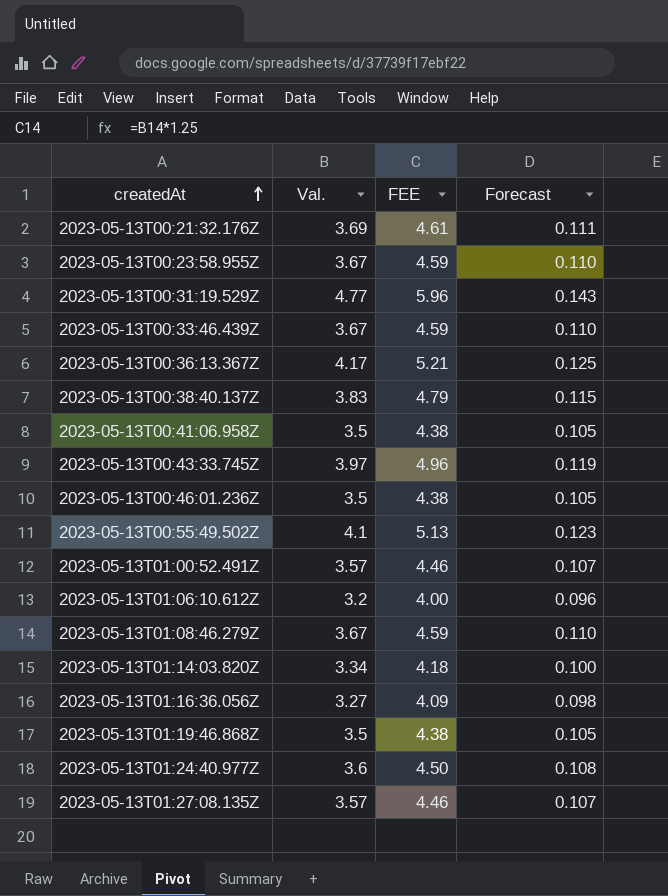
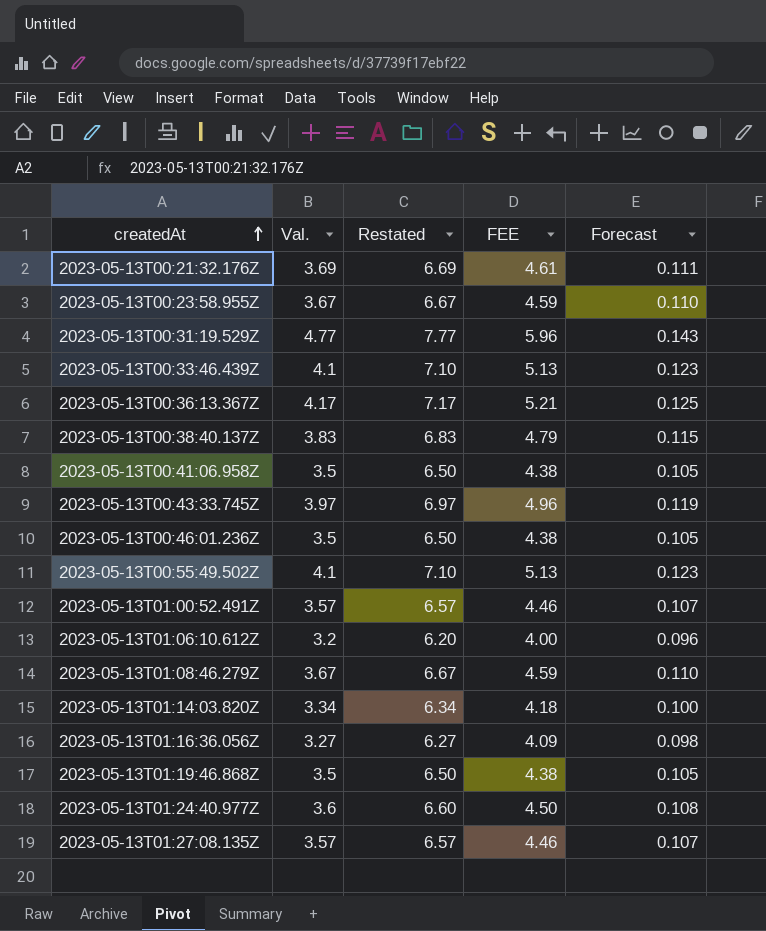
column Restated | formula: none -> [Val.] + 3
2023-05-13T00:33:46.439Z | Val.: 3.67 -> 4.1
2023-05-13T00:33:46.439Z | FEE: 4.59 -> 5.13
2023-05-13T00:33:46.439Z | Forecast: 0.110 -> 0.123

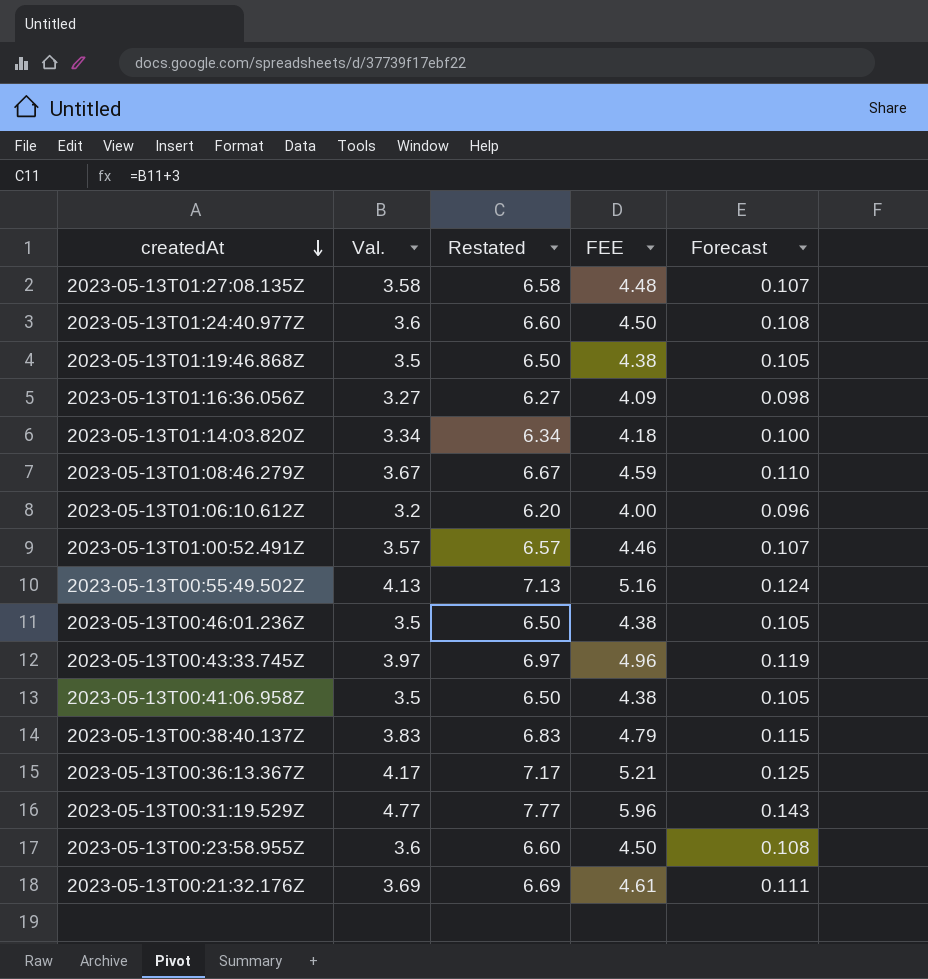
row order: createdAt ascending -> createdAt descending
row 2023-05-13T00:33:46.439Z: 4.1 | 7.10 | 5.13 | 0.123 -> none
2023-05-13T01:27:08.135Z | Val.: 3.57 -> 3.58
2023-05-13T01:27:08.135Z | Restated: 6.57 -> 6.58
2023-05-13T01:27:08.135Z | FEE: 4.46 -> 4.48
2023-05-13T00:55:49.502Z | Val.: 4.1 -> 4.13
2023-05-13T00:55:49.502Z | Restated: 7.10 -> 7.13
2023-05-13T00:55:49.502Z | FEE: 5.13 -> 5.16
2023-05-13T00:55:49.502Z | Forecast: 0.123 -> 0.124
2023-05-13T00:23:58.955Z | Val.: 3.67 -> 3.6
2023-05-13T00:23:58.955Z | Restated: 6.67 -> 6.60
2023-05-13T00:23:58.955Z | FEE: 4.59 -> 4.50
2023-05-13T00:23:58.955Z | Forecast: 0.110 -> 0.108

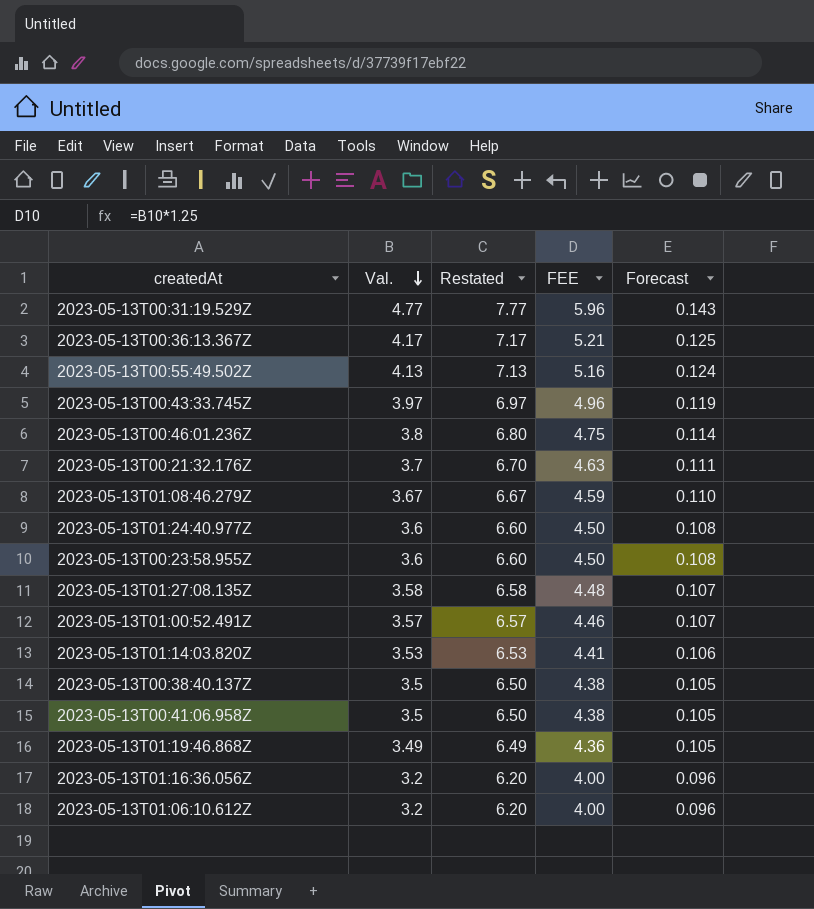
row order: createdAt descending -> Val. descending
2023-05-13T00:46:01.236Z | Val.: 3.5 -> 3.8
2023-05-13T00:46:01.236Z | Restated: 6.50 -> 6.80
2023-05-13T00:46:01.236Z | FEE: 4.38 -> 4.75
2023-05-13T00:46:01.236Z | Forecast: 0.105 -> 0.114
2023-05-13T00:21:32.176Z | Val.: 3.69 -> 3.7
2023-05-13T00:21:32.176Z | Restated: 6.69 -> 6.70
2023-05-13T00:21:32.176Z | FEE: 4.61 -> 4.63
2023-05-13T01:14:03.820Z | Val.: 3.34 -> 3.53
2023-05-13T01:14:03.820Z | Restated: 6.34 -> 6.53
2023-05-13T01:14:03.820Z | FEE: 4.18 -> 4.41
2023-05-13T01:14:03.820Z | Forecast: 0.100 -> 0.106
2023-05-13T00:38:40.137Z | Val.: 3.83 -> 3.5
2023-05-13T00:38:40.137Z | Restated: 6.83 -> 6.50
2023-05-13T00:38:40.137Z | FEE: 4.79 -> 4.38
2023-05-13T00:38:40.137Z | Forecast: 0.115 -> 0.105
2023-05-13T01:19:46.868Z | Val.: 3.5 -> 3.49
2023-05-13T01:19:46.868Z | Restated: 6.50 -> 6.49
2023-05-13T01:19:46.868Z | FEE: 4.38 -> 4.36
2023-05-13T01:16:36.056Z | Val.: 3.27 -> 3.2
2023-05-13T01:16:36.056Z | Restated: 6.27 -> 6.20
2023-05-13T01:16:36.056Z | FEE: 4.09 -> 4.00
2023-05-13T01:16:36.056Z | Forecast: 0.098 -> 0.096

